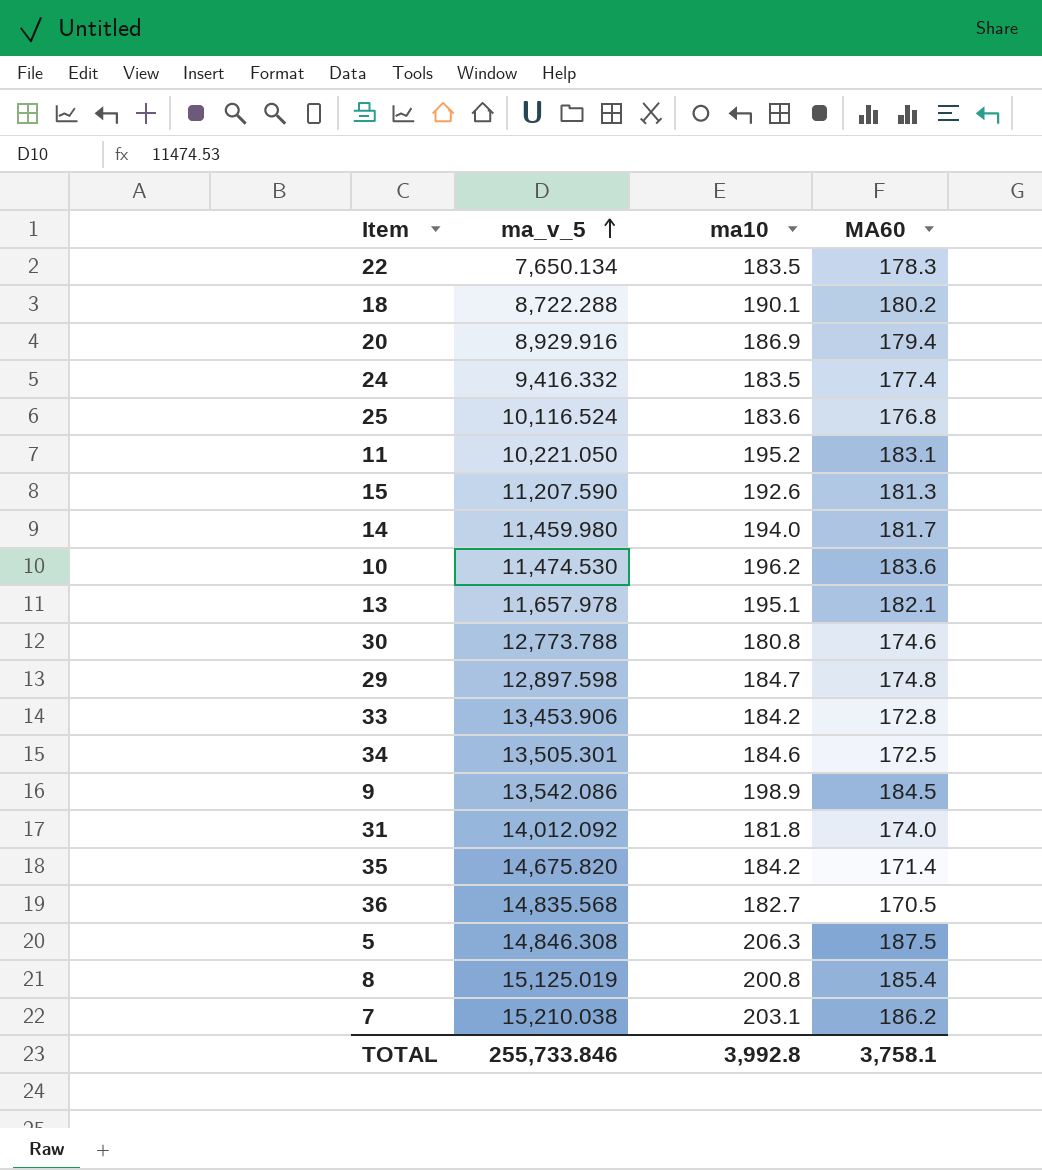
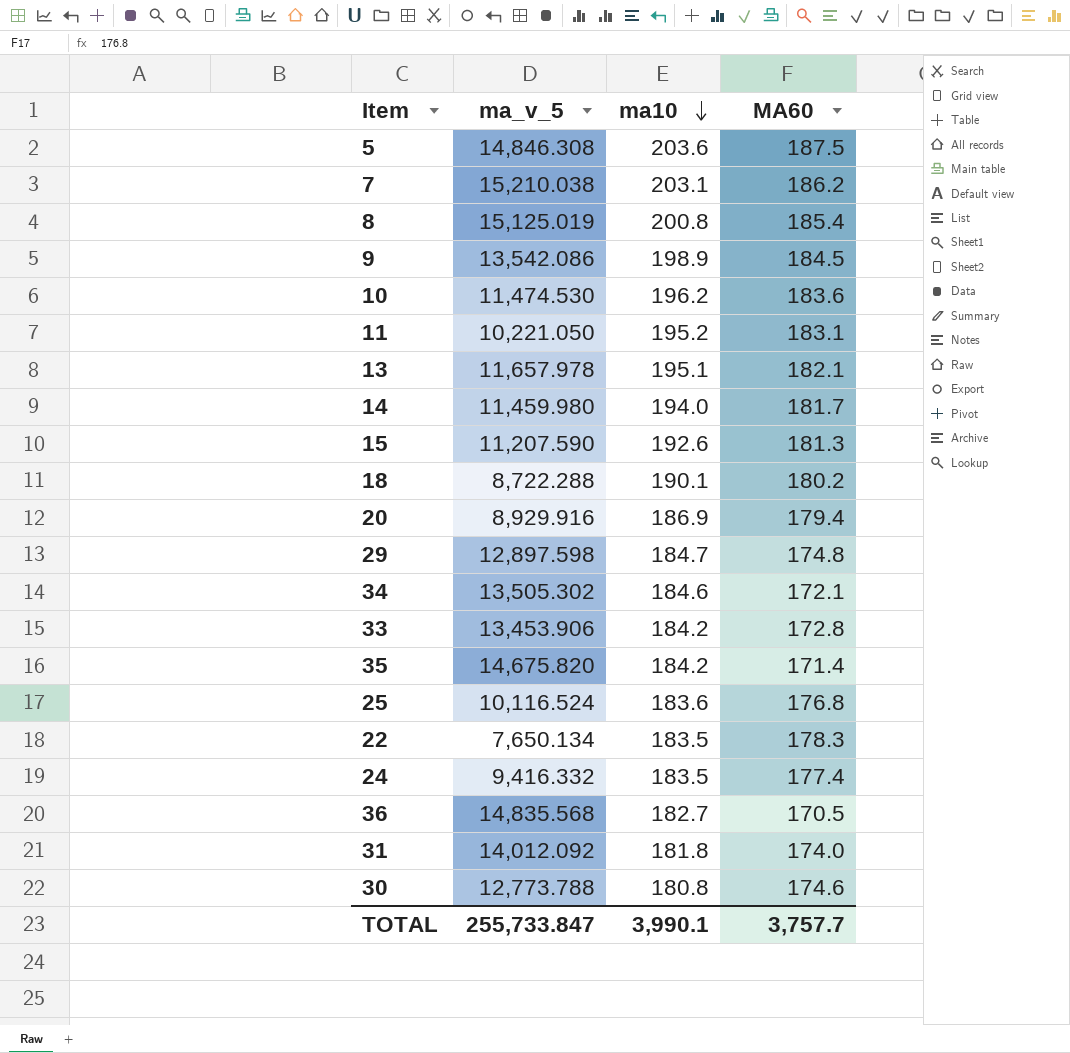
row order: ma_v_5 ascending -> ma10 descending
5 | ma10: 206.3 -> 203.6
34 | ma_v_5: 13,505.301 -> 13,505.302
34 | MA60: 172.5 -> 172.1
TOTAL | ma_v_5: 255,733.846 -> 255,733.847
TOTAL | ma10: 3,992.8 -> 3,990.1
TOTAL | MA60: 3,758.1 -> 3,757.7

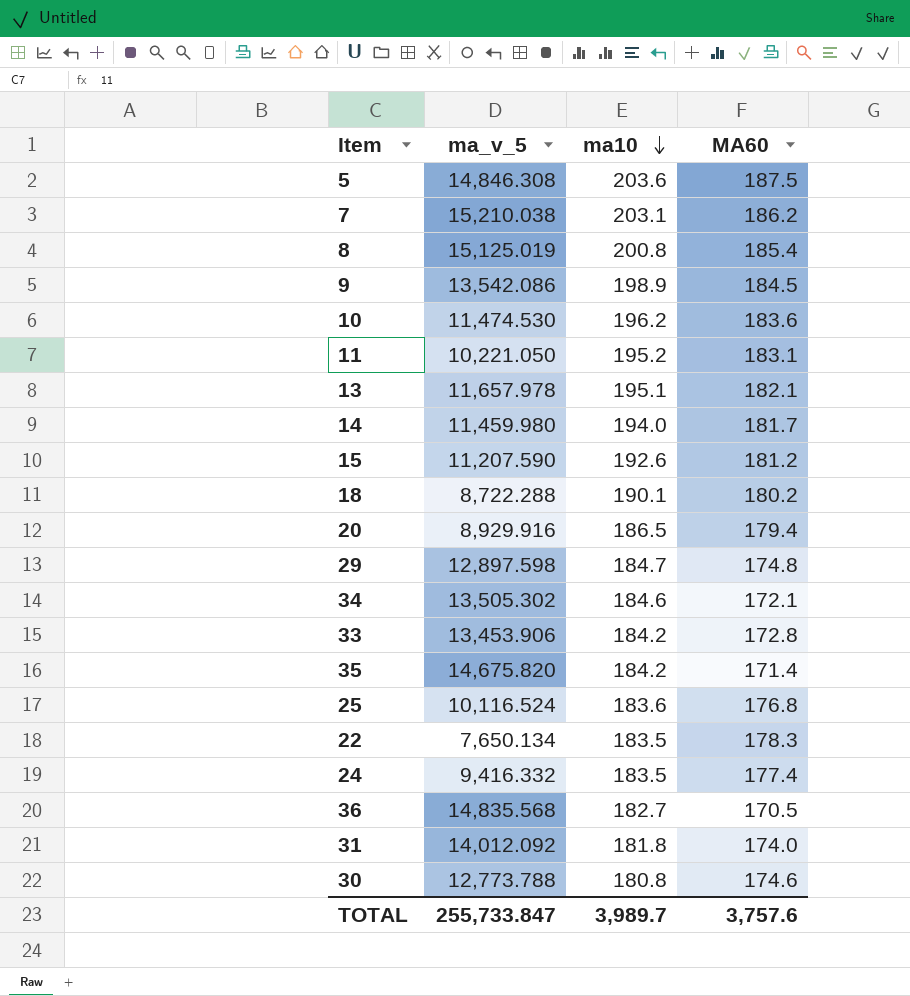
15 | MA60: 181.3 -> 181.2
20 | ma10: 186.9 -> 186.5
TOTAL | ma10: 3,990.1 -> 3,989.7
TOTAL | MA60: 3,757.7 -> 3,757.6

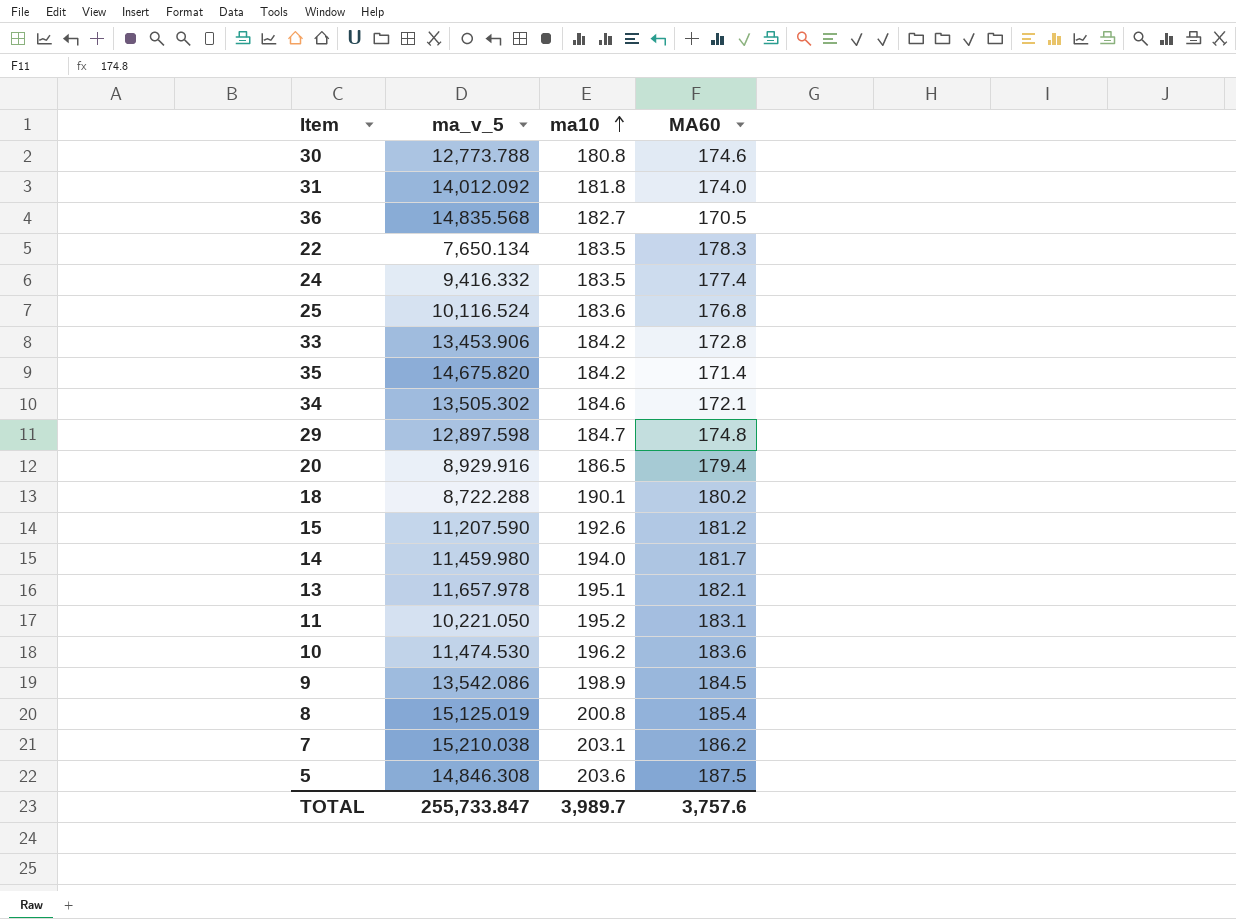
row order: ma10 descending -> ma10 ascending

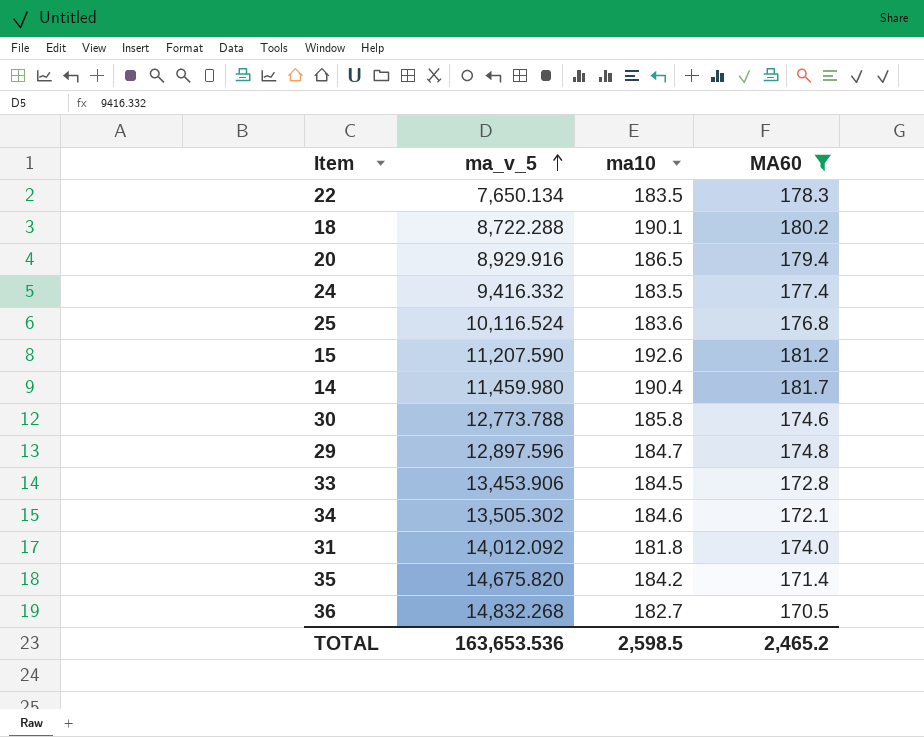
filter: none -> MA60 <= 181.7
row order: ma10 ascending -> ma_v_5 ascending
14 | ma10: 194.0 -> 190.4
30 | ma10: 180.8 -> 185.8
29 | ma_v_5: 12,897.598 -> 12,897.596
33 | ma10: 184.2 -> 184.5
36 | ma_v_5: 14,835.568 -> 14,832.268
TOTAL | ma_v_5: 255,733.847 -> 163,653.536
TOTAL | ma10: 3,989.7 -> 2,598.5
TOTAL | MA60: 3,757.6 -> 2,465.2

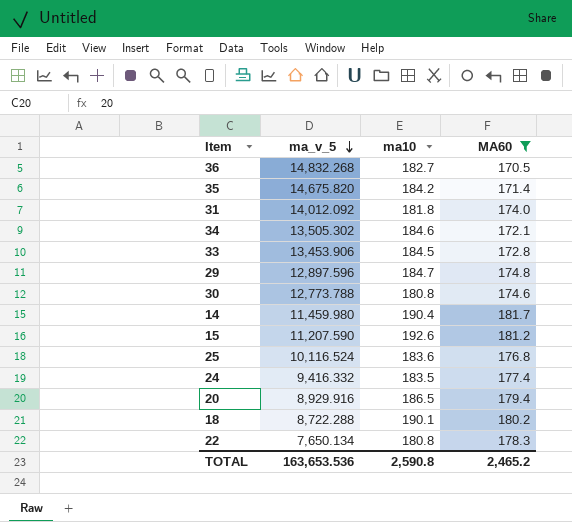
row order: ma_v_5 ascending -> ma_v_5 descending
30 | ma10: 185.8 -> 180.8
22 | ma10: 183.5 -> 180.8
TOTAL | ma10: 2,598.5 -> 2,590.8

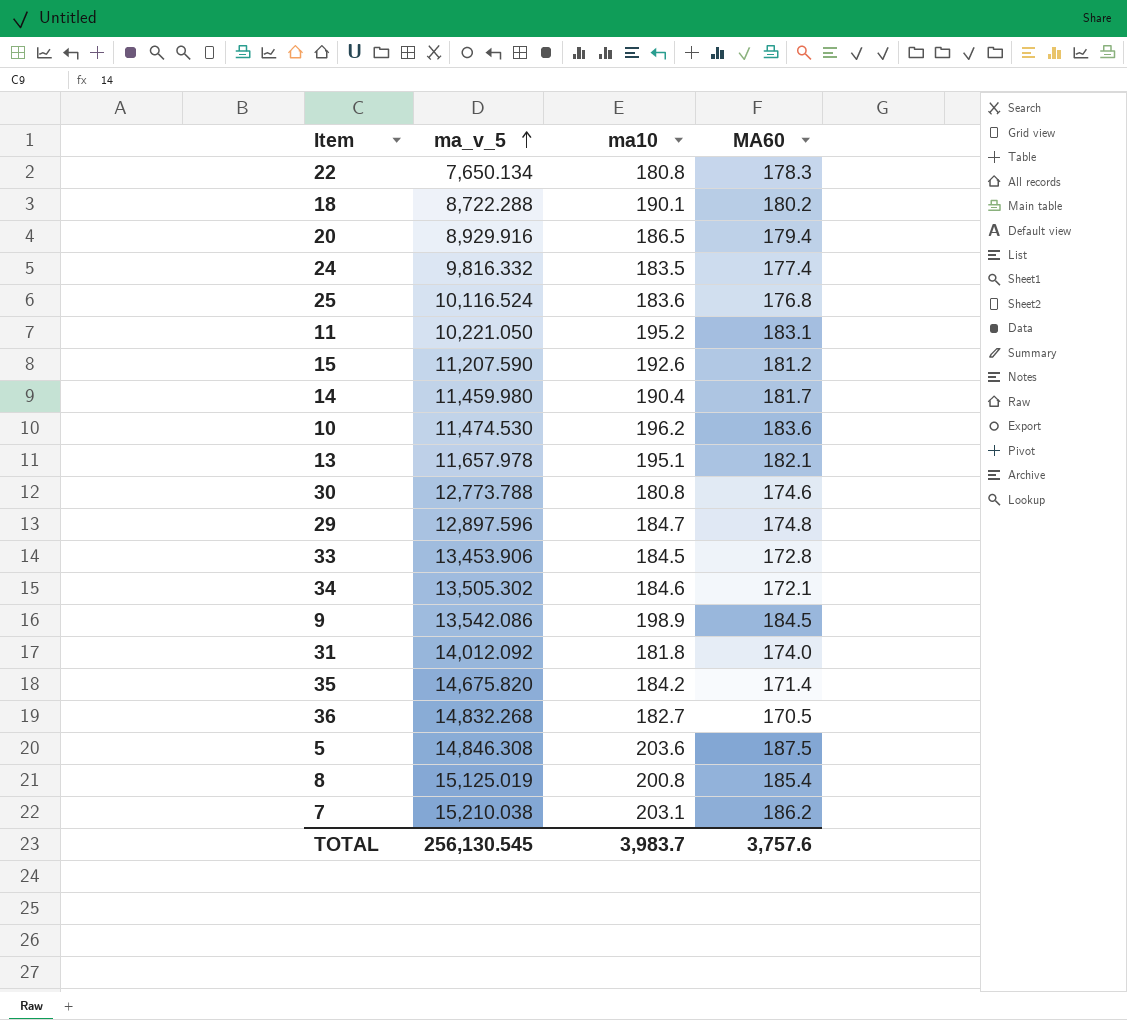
filter: MA60 <= 181.7 -> none
row order: ma_v_5 descending -> ma_v_5 ascending
24 | ma_v_5: 9,416.332 -> 9,816.332
TOTAL | ma_v_5: 163,653.536 -> 256,130.545
TOTAL | ma10: 2,590.8 -> 3,983.7
TOTAL | MA60: 2,465.2 -> 3,757.6

